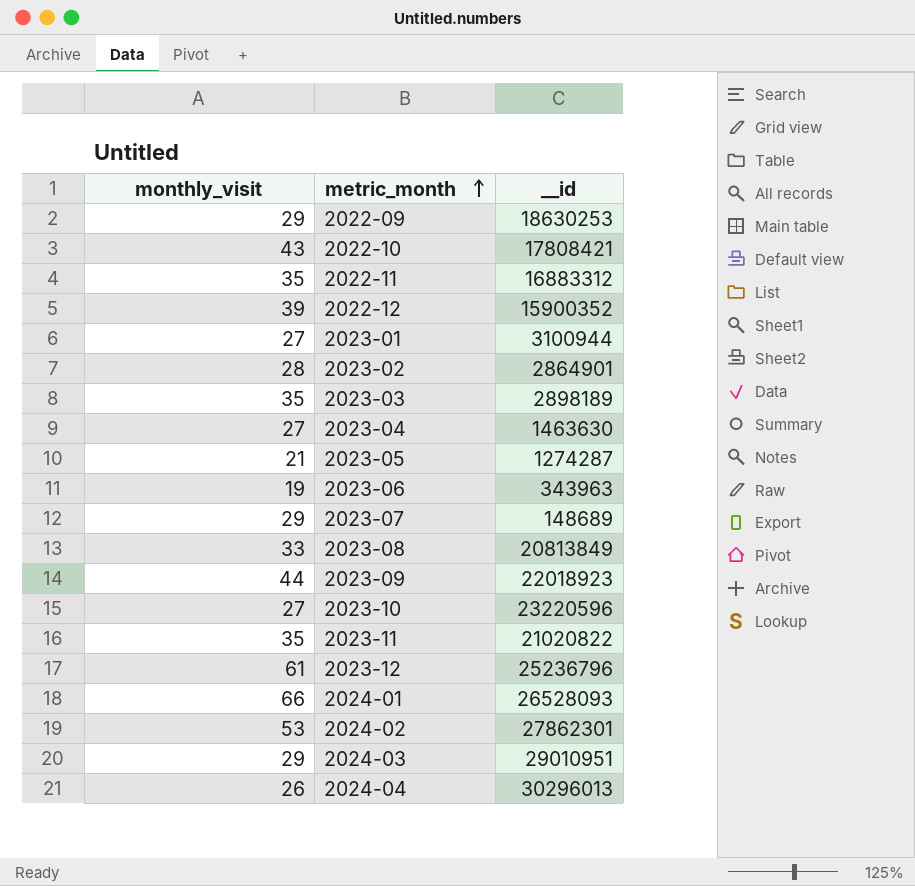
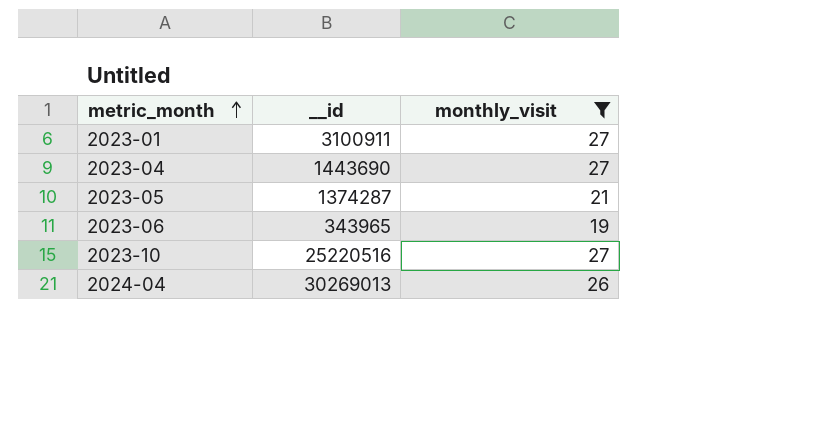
filter: none -> monthly_visit <= 27
column monthly_visit | position: 1 -> 3
2023-01 | __id: 3100944 -> 3100911
2023-04 | __id: 1463630 -> 1443690
2023-05 | __id: 1274287 -> 1374287
2023-06 | __id: 343963 -> 343965
2023-10 | __id: 23220596 -> 25220516
2024-04 | __id: 30296013 -> 30269013

